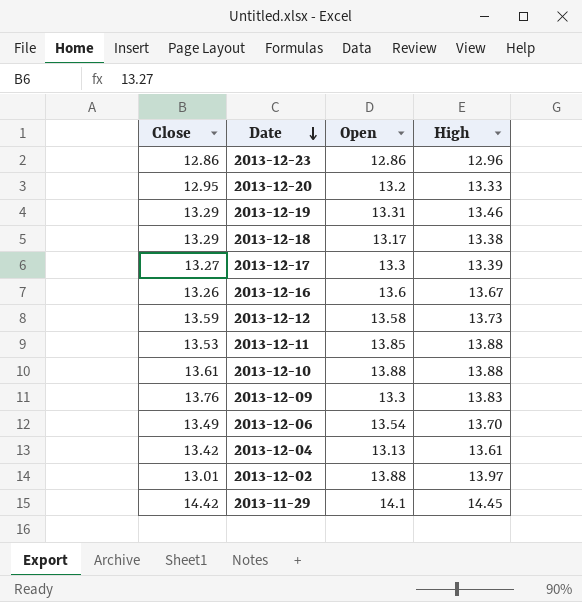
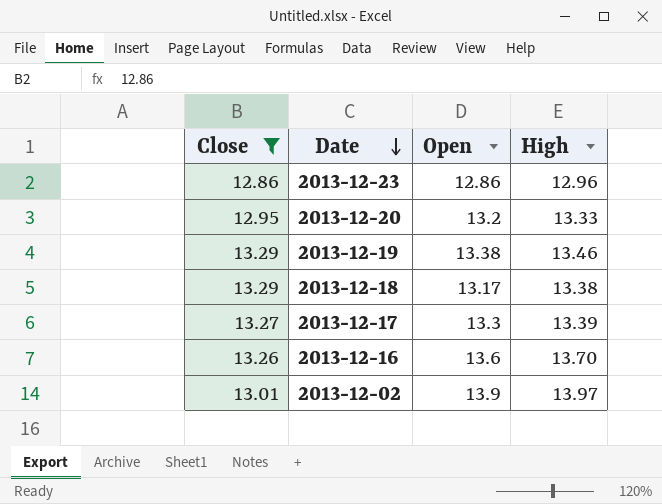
filter: none -> Close <= 13.29
2013-12-19 | Open: 13.31 -> 13.38
2013-12-16 | High: 13.67 -> 13.70
2013-12-02 | Open: 13.88 -> 13.9

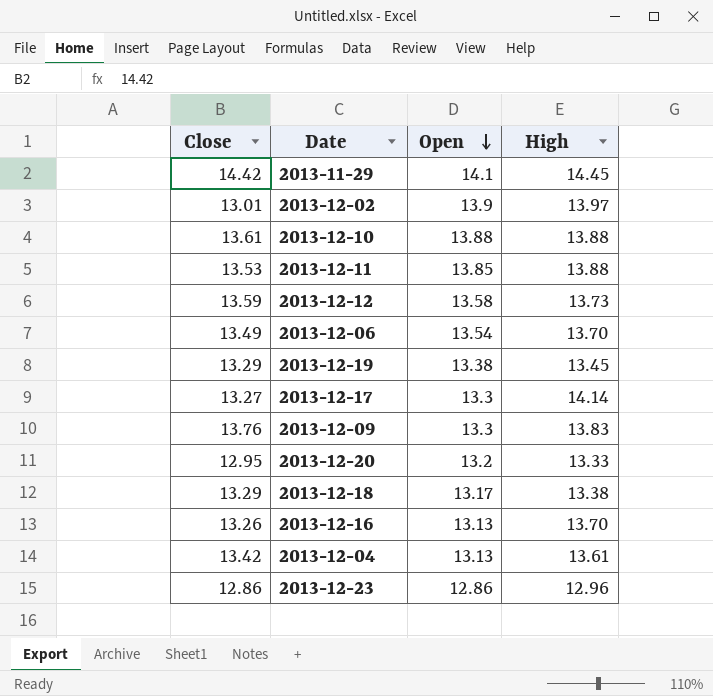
filter: Close <= 13.29 -> none
row order: Date descending -> Open descending
2013-12-19 | High: 13.46 -> 13.45
2013-12-17 | High: 13.39 -> 14.14
2013-12-16 | Open: 13.6 -> 13.13

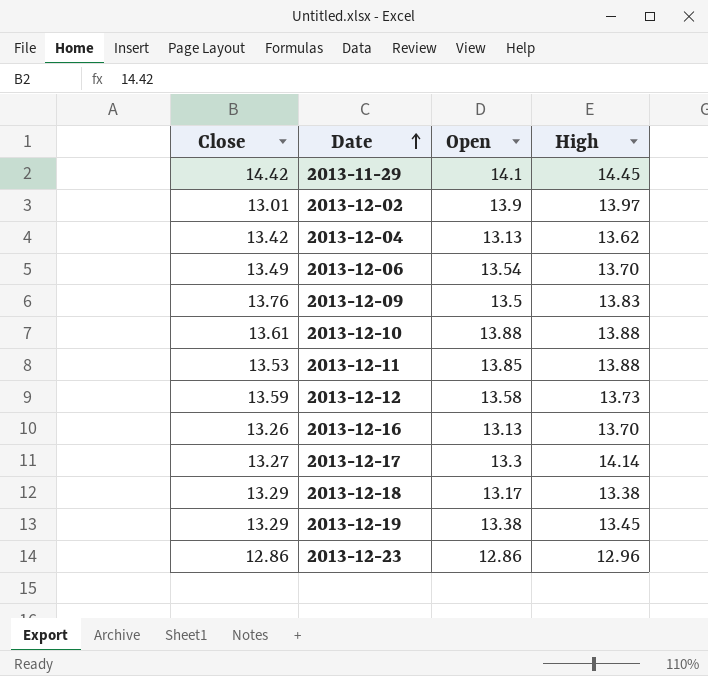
row order: Open descending -> Date ascending
row 2013-12-20: 12.95 | 13.2 | 13.33 -> none
2013-12-04 | High: 13.61 -> 13.62
2013-12-09 | Open: 13.3 -> 13.5

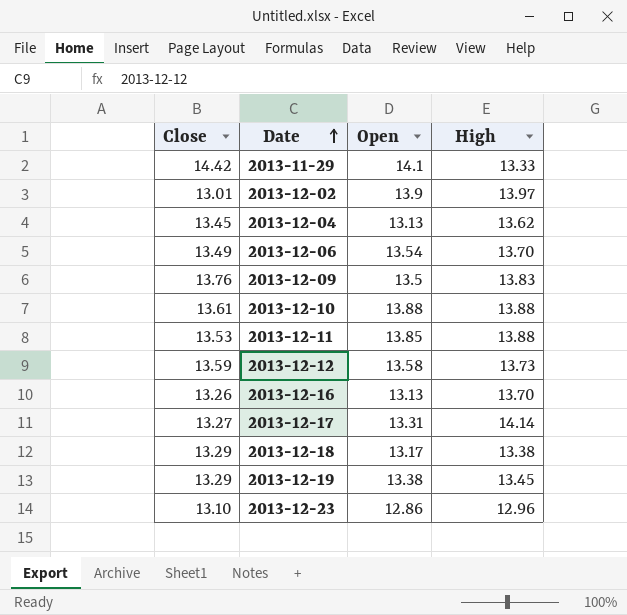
2013-11-29 | High: 14.45 -> 13.33
2013-12-04 | Close: 13.42 -> 13.45
2013-12-17 | Open: 13.3 -> 13.31
2013-12-23 | Close: 12.86 -> 13.10

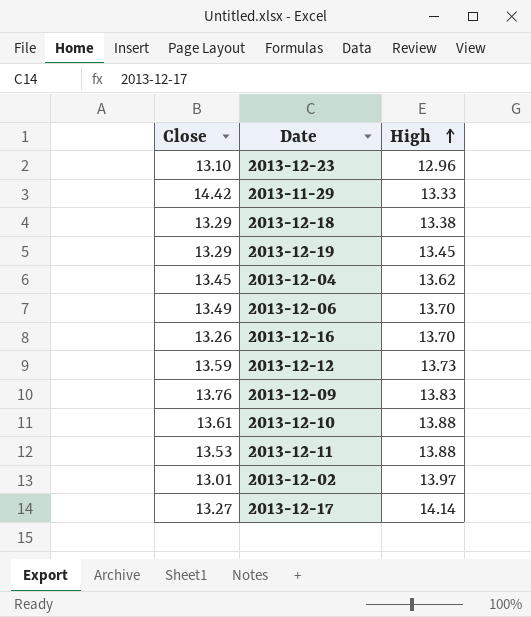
row order: Date ascending -> High ascending
column Open | position: 3 -> none

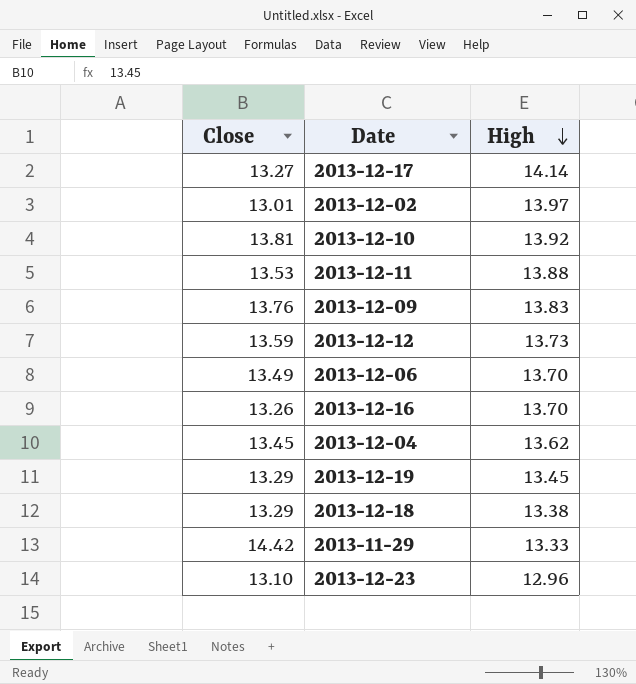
row order: High ascending -> High descending
2013-12-10 | Close: 13.61 -> 13.81
2013-12-10 | High: 13.88 -> 13.92

